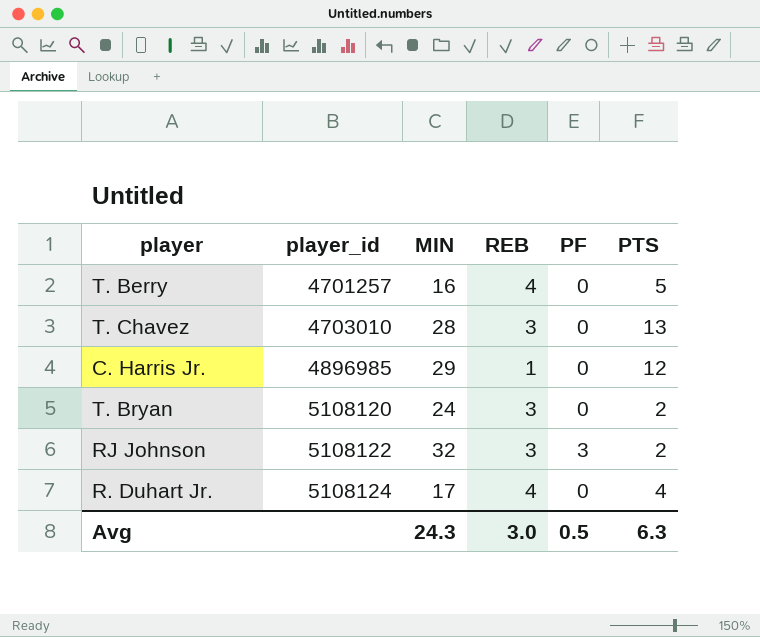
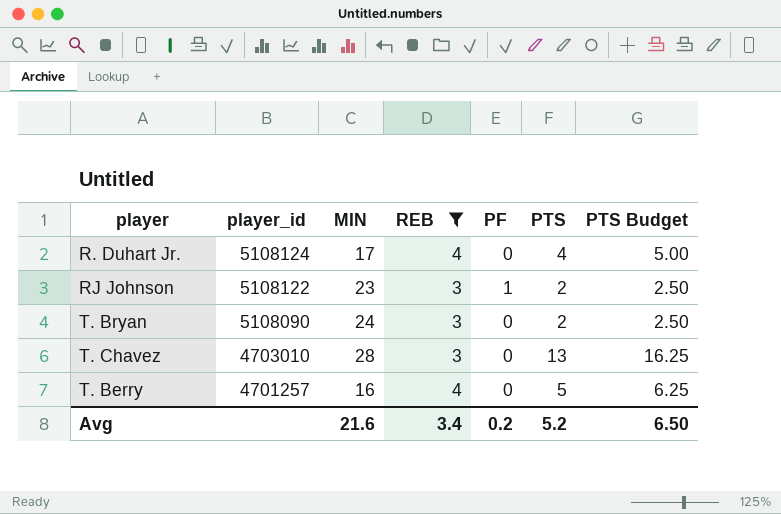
filter: none -> REB != 1
row order: player_id ascending -> player_id descending
column PTS Budget | formula: none -> [PTS] * 1.25
RJ Johnson | MIN: 32 -> 23
RJ Johnson | PF: 3 -> 1
T. Bryan | player_id: 5108120 -> 5108090
Avg | MIN: 24.3 -> 21.6
Avg | REB: 3.0 -> 3.4
Avg | PF: 0.5 -> 0.2
Avg | PTS: 6.3 -> 5.2

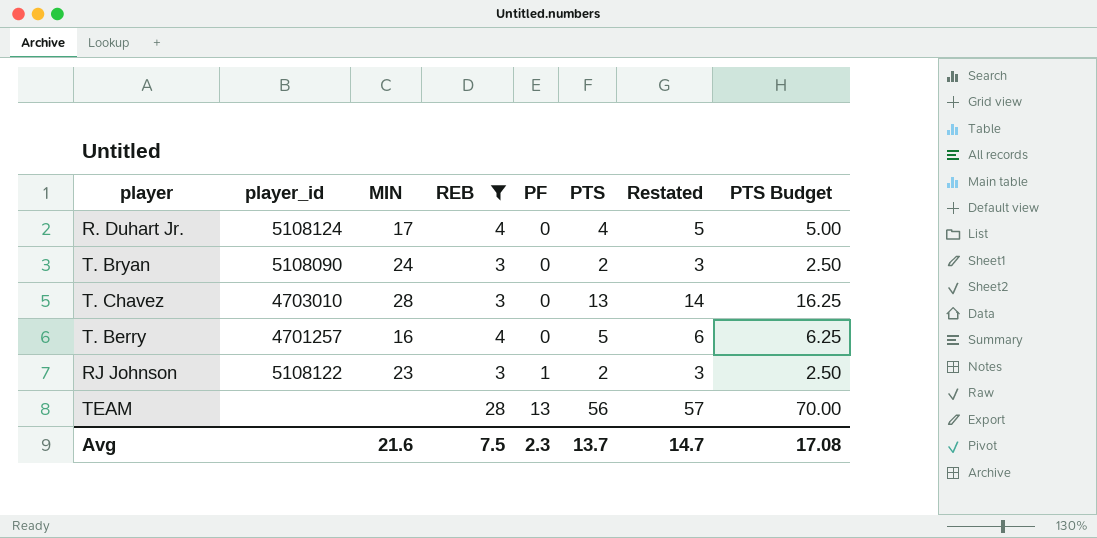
row order: player_id descending -> PF ascending
column Restated | formula: none -> [PTS] + 1
row TEAM: none -> none | none | 28 | 13 | 56 | 57 | 70.00
Avg | REB: 3.4 -> 7.5
Avg | PF: 0.2 -> 2.3
Avg | PTS: 5.2 -> 13.7
Avg | PTS Budget: 6.50 -> 17.08

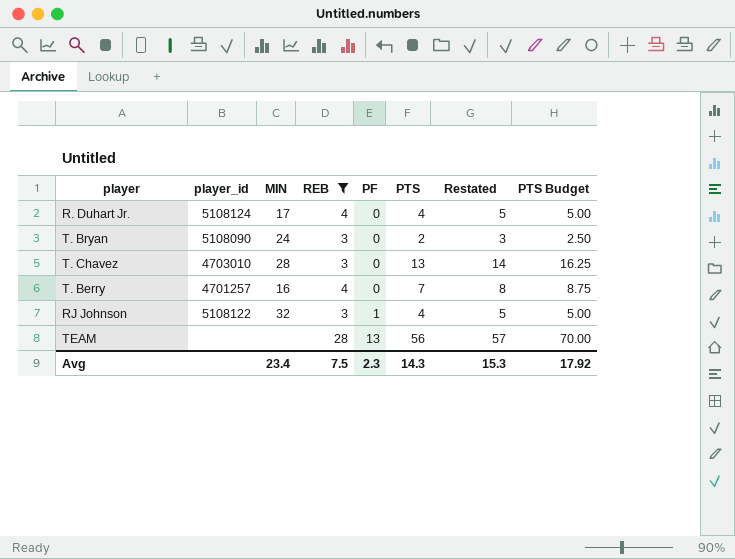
T. Berry | PTS: 5 -> 7
T. Berry | Restated: 6 -> 8
T. Berry | PTS Budget: 6.25 -> 8.75
RJ Johnson | MIN: 23 -> 32
RJ Johnson | PTS: 2 -> 4
RJ Johnson | Restated: 3 -> 5
RJ Johnson | PTS Budget: 2.50 -> 5.00
Avg | MIN: 21.6 -> 23.4
Avg | PTS: 13.7 -> 14.3
Avg | Restated: 14.7 -> 15.3
Avg | PTS Budget: 17.08 -> 17.92

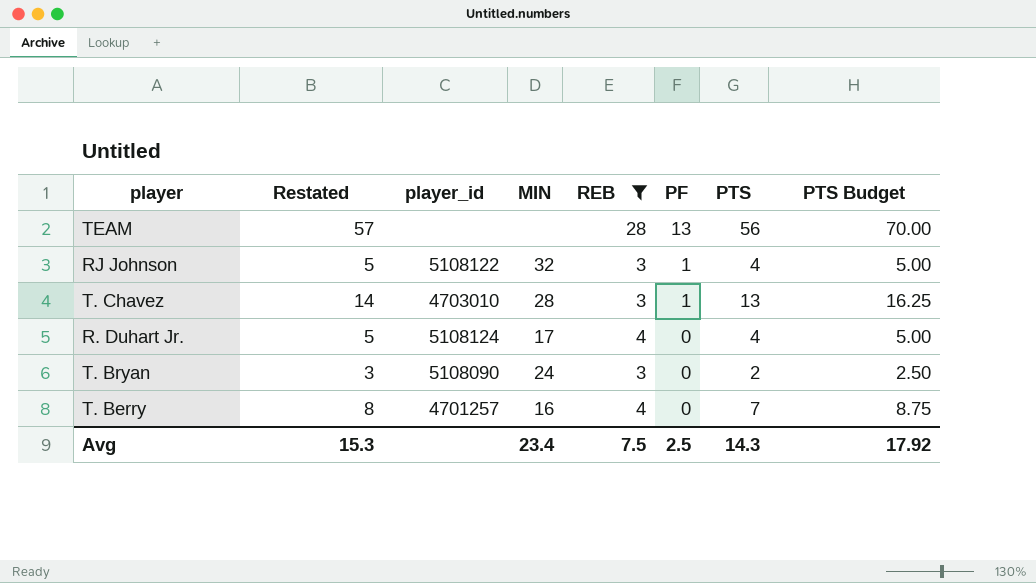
row order: PF ascending -> PF descending
column Restated | position: 7 -> 2
T. Chavez | PF: 0 -> 1
Avg | PF: 2.3 -> 2.5

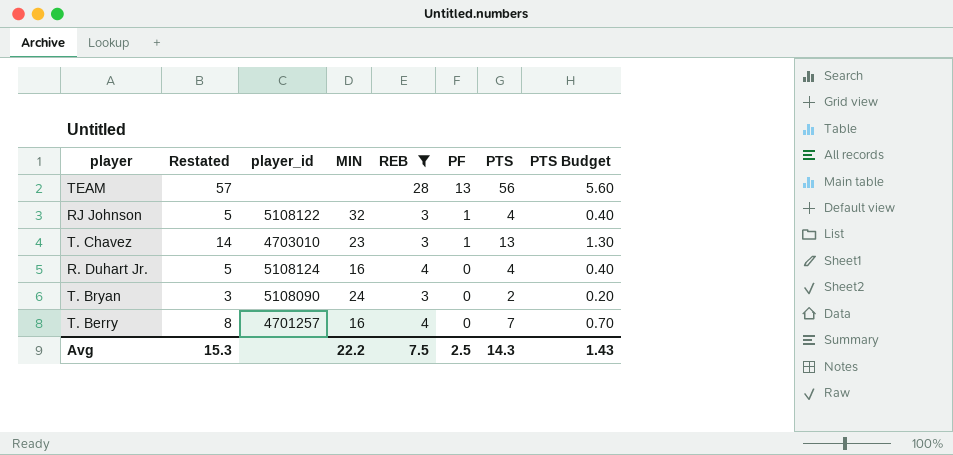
column PTS Budget | formula: [PTS] * 1.25 -> [PTS] * 0.1
T. Chavez | MIN: 28 -> 23
R. Duhart Jr. | MIN: 17 -> 16
Avg | MIN: 23.4 -> 22.2
Avg | PTS Budget: 17.92 -> 1.43

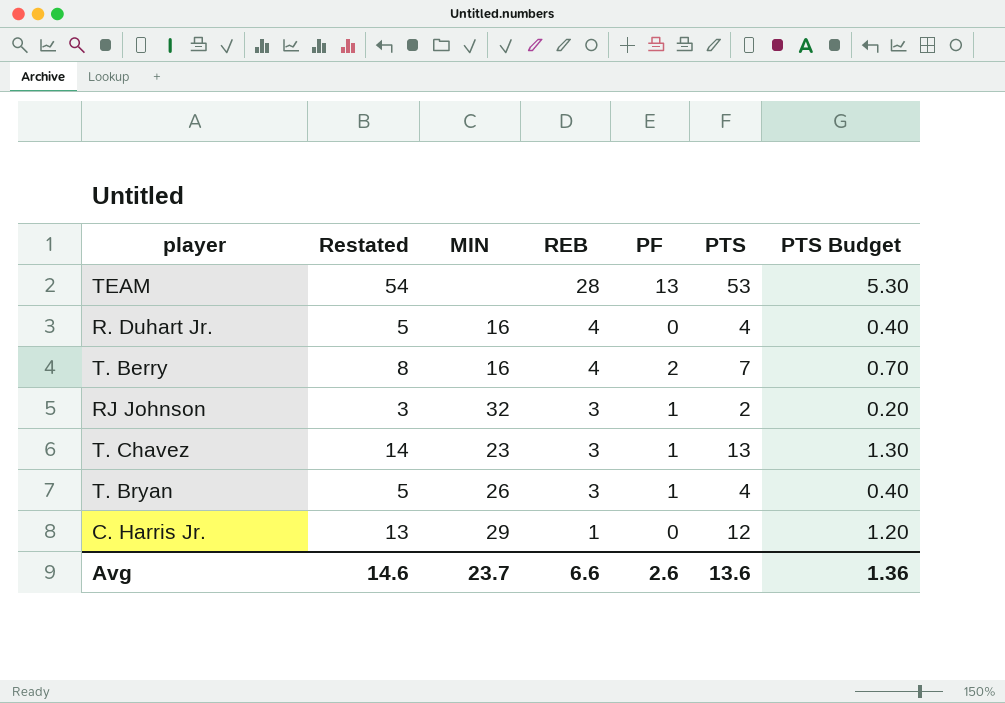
filter: REB != 1 -> none
row order: PF descending -> REB descending
column player_id | position: 3 -> none
TEAM | Restated: 57 -> 54
TEAM | PTS: 56 -> 53
TEAM | PTS Budget: 5.60 -> 5.30
T. Berry | PF: 0 -> 2
RJ Johnson | Restated: 5 -> 3
RJ Johnson | PTS: 4 -> 2
RJ Johnson | PTS Budget: 0.40 -> 0.20
T. Bryan | Restated: 3 -> 5
T. Bryan | MIN: 24 -> 26
T. Bryan | PF: 0 -> 1
T. Bryan | PTS: 2 -> 4
T. Bryan | PTS Budget: 0.20 -> 0.40
Avg | Restated: 15.3 -> 14.6
Avg | MIN: 22.2 -> 23.7
Avg | REB: 7.5 -> 6.6
Avg | PF: 2.5 -> 2.6
Avg | PTS: 14.3 -> 13.6
Avg | PTS Budget: 1.43 -> 1.36

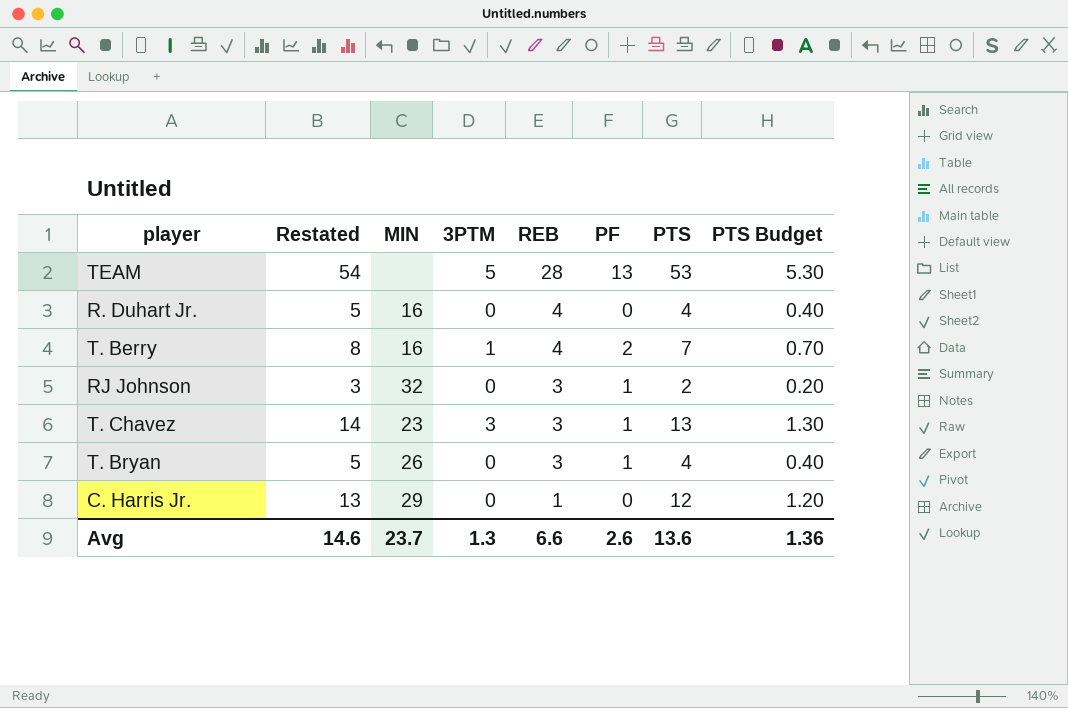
column 3PTM | position: none -> 4

